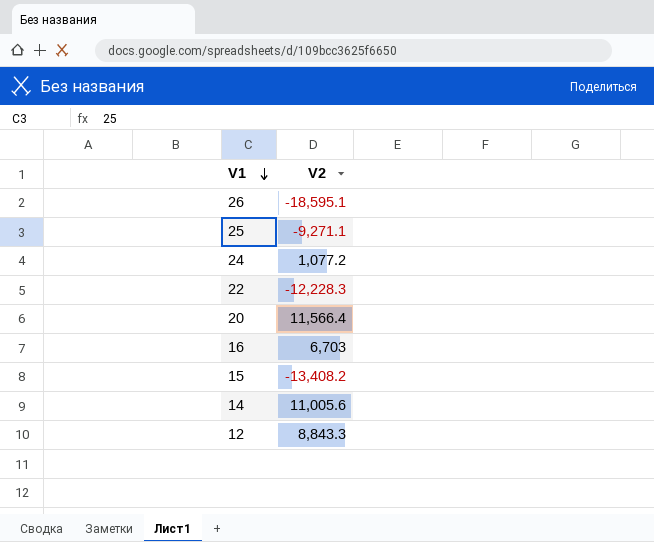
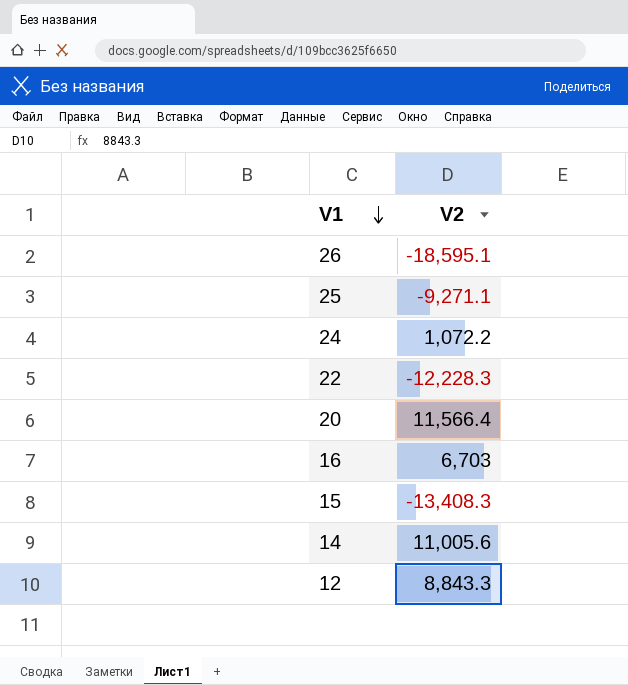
24 | V2: 1,077.2 -> 1,072.2
15 | V2: -13,408.2 -> -13,408.3

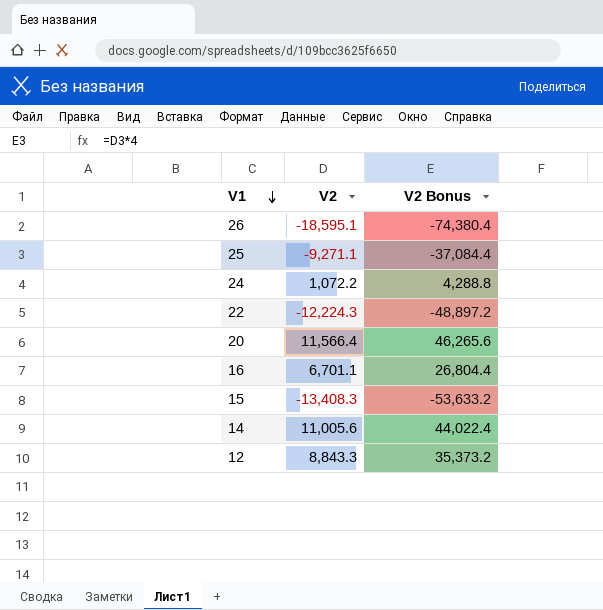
column V2 Bonus | formula: none -> [V2] * 4
22 | V2: -12,228.3 -> -12,224.3
16 | V2: 6,703 -> 6,701.1

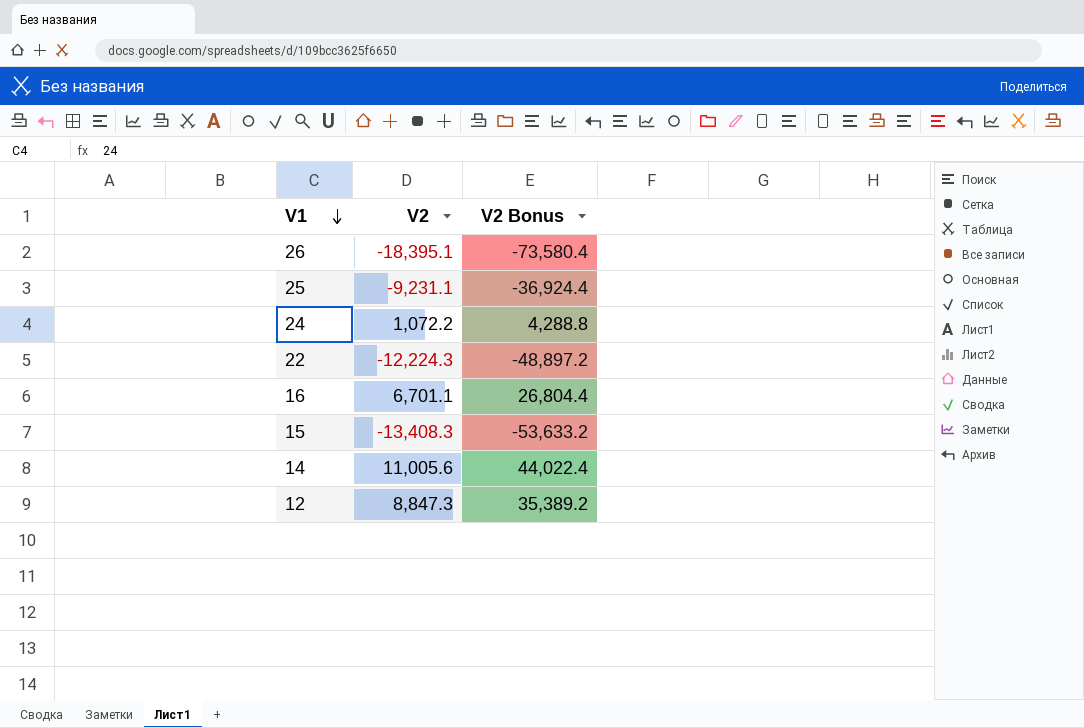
row 20: 11,566.4 | 46,265.6 -> none
26 | V2: -18,595.1 -> -18,395.1
26 | V2 Bonus: -74,380.4 -> -73,580.4
25 | V2: -9,271.1 -> -9,231.1
25 | V2 Bonus: -37,084.4 -> -36,924.4
12 | V2: 8,843.3 -> 8,847.3
12 | V2 Bonus: 35,373.2 -> 35,389.2

